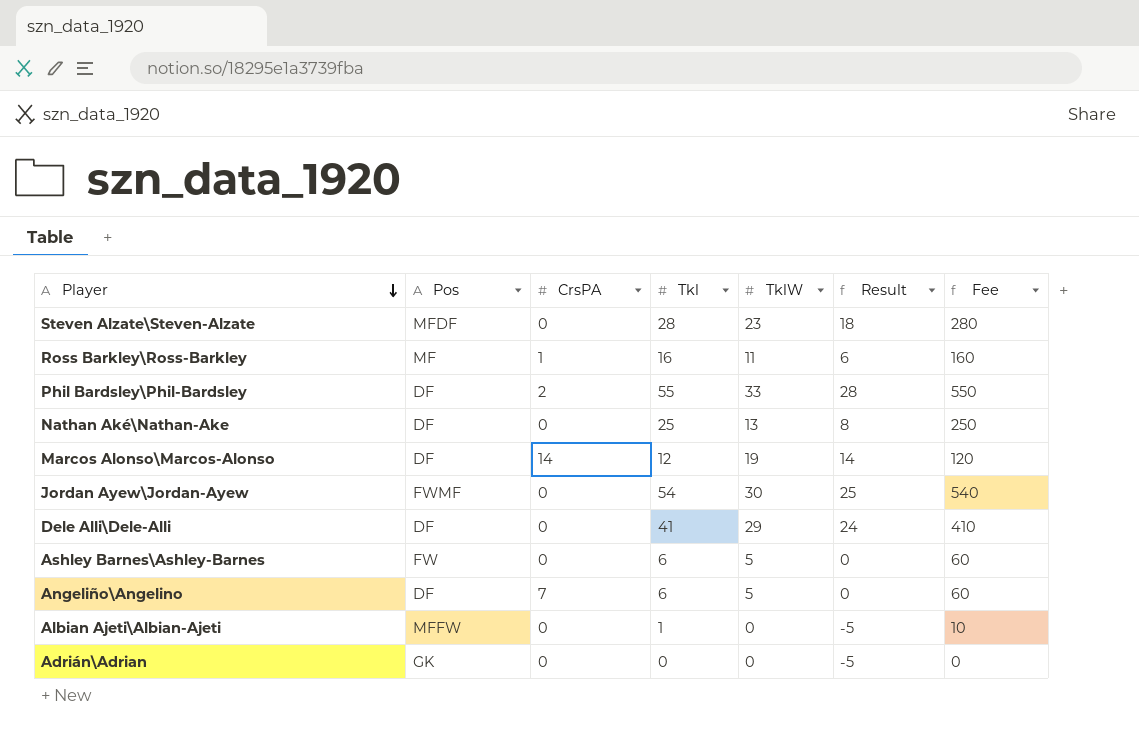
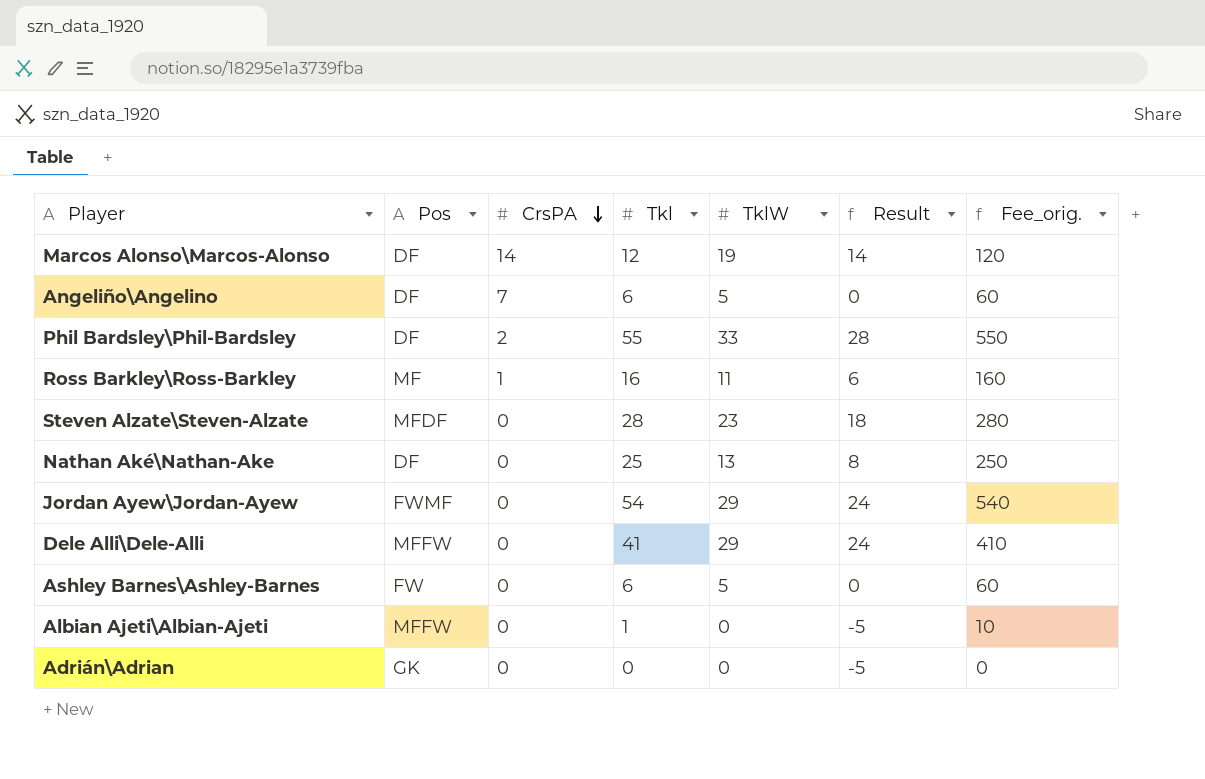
row order: Player descending -> CrsPA descending
column name: Fee -> Fee_orig.
Jordan Ayew\Jordan-Ayew | TklW: 30 -> 29
Jordan Ayew\Jordan-Ayew | Result: 25 -> 24
Dele Alli\Dele-Alli | Pos: DF -> MFFW

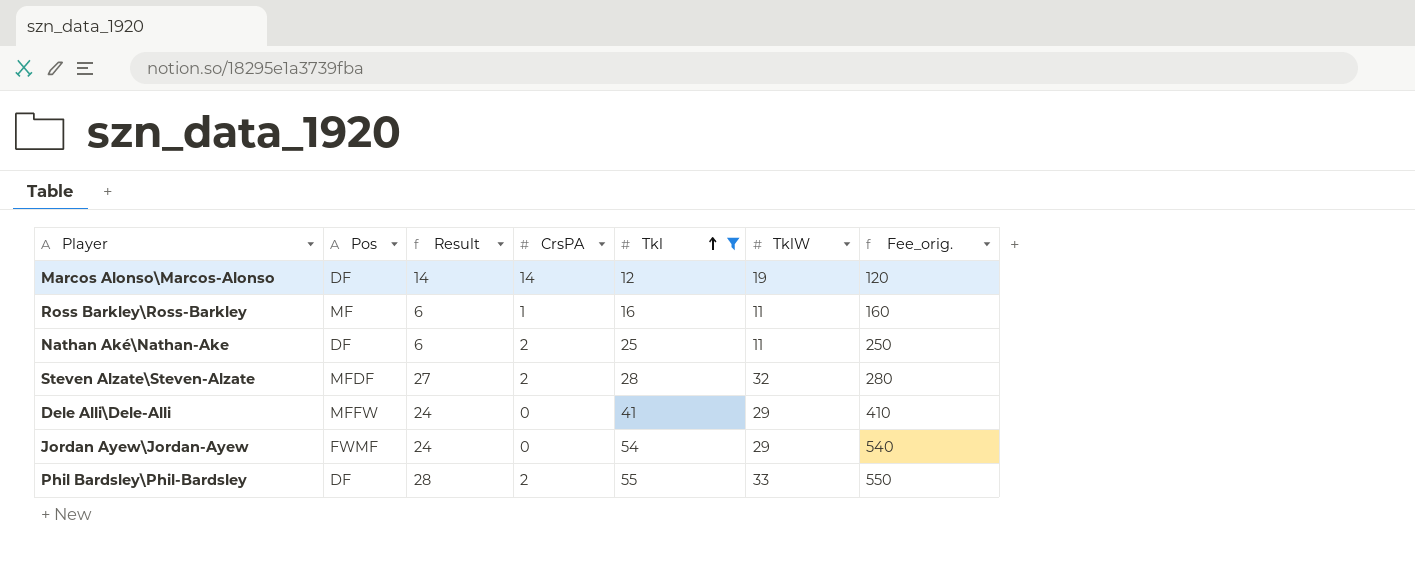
filter: none -> Tkl >= 12
row order: CrsPA descending -> Tkl ascending
column Result | position: 6 -> 3
Nathan Aké\Nathan-Ake | Result: 8 -> 6
Nathan Aké\Nathan-Ake | CrsPA: 0 -> 2
Nathan Aké\Nathan-Ake | TklW: 13 -> 11
Steven Alzate\Steven-Alzate | Result: 18 -> 27
Steven Alzate\Steven-Alzate | CrsPA: 0 -> 2
Steven Alzate\Steven-Alzate | TklW: 23 -> 32

